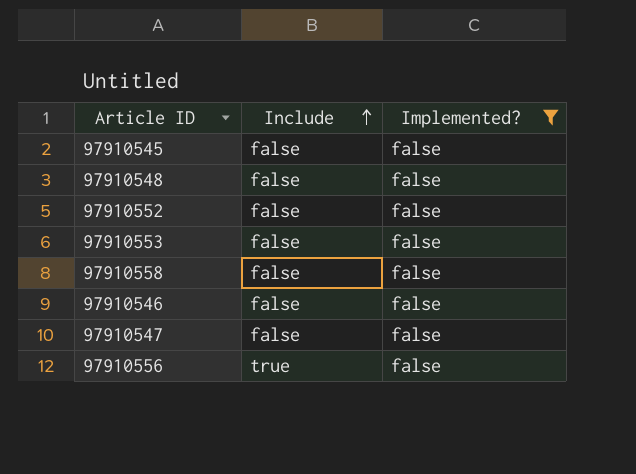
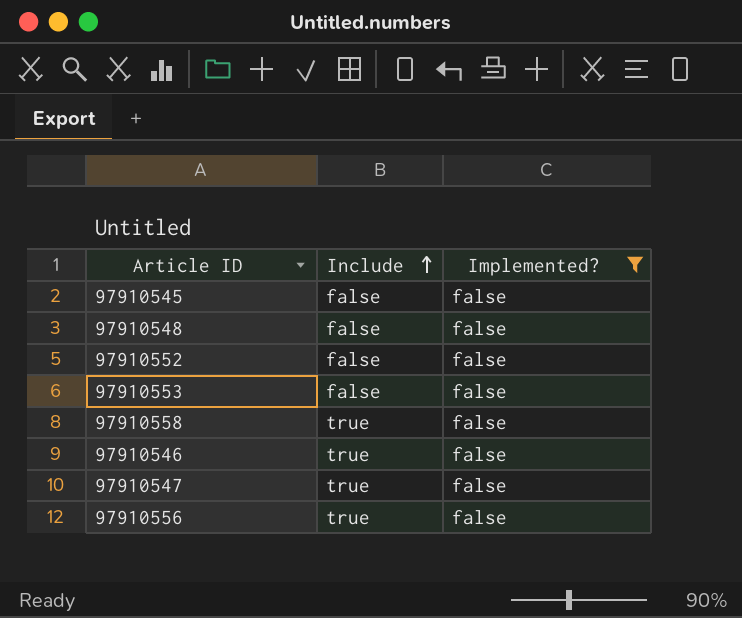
97910558 | Include: false -> true
97910546 | Include: false -> true
97910547 | Include: false -> true

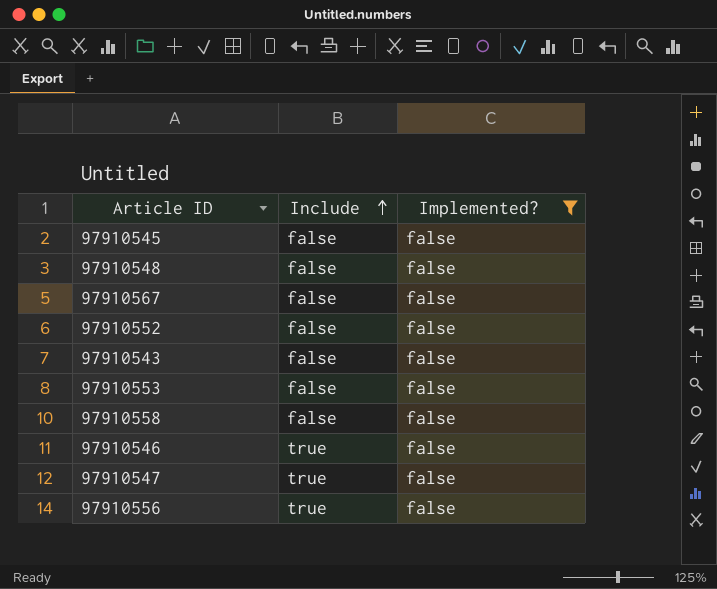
row 97910567: none -> false | false
row 97910543: none -> false | false
97910558 | Include: true -> false

